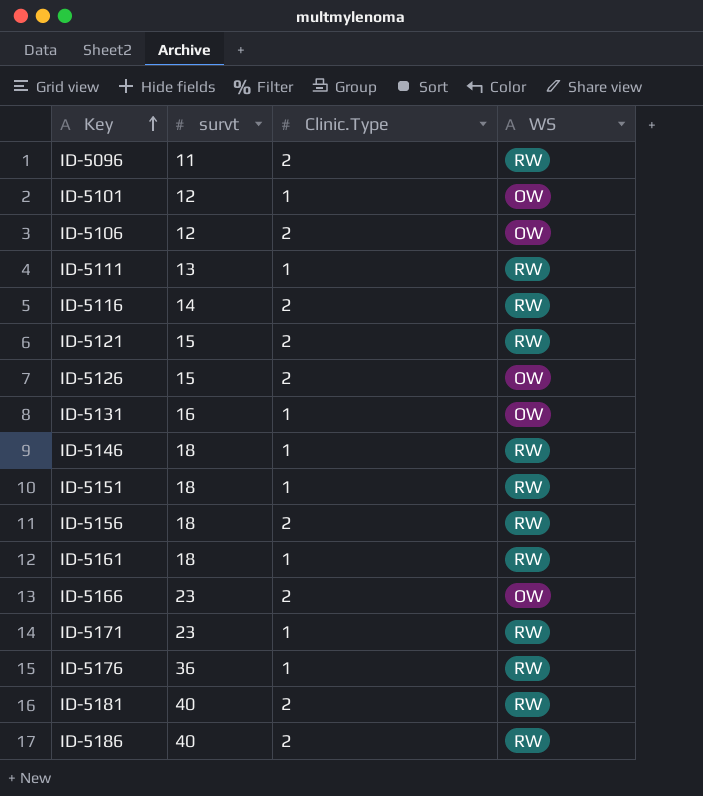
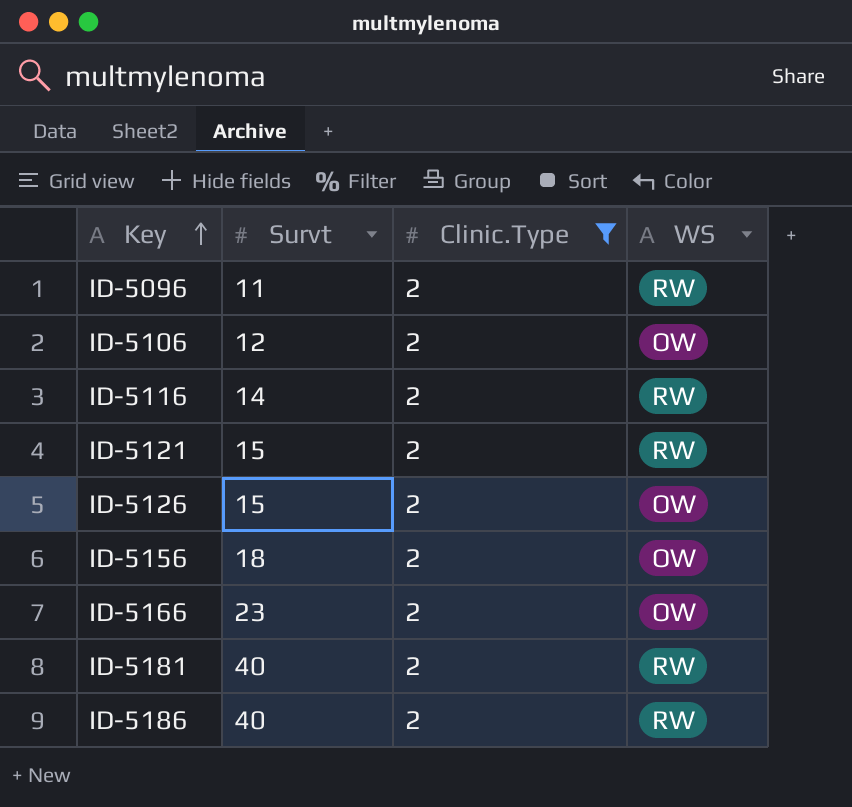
filter: none -> Clinic.Type = 2
column name: survt -> Survt
ID-5156 | WS: RW -> OW

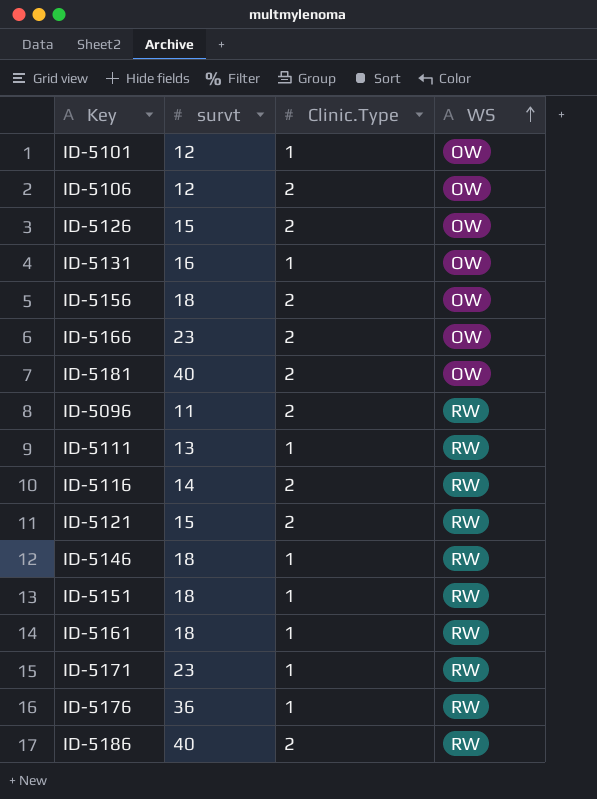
filter: Clinic.Type = 2 -> none
row order: Key ascending -> WS ascending
column name: Survt -> survt
ID-5181 | WS: RW -> OW

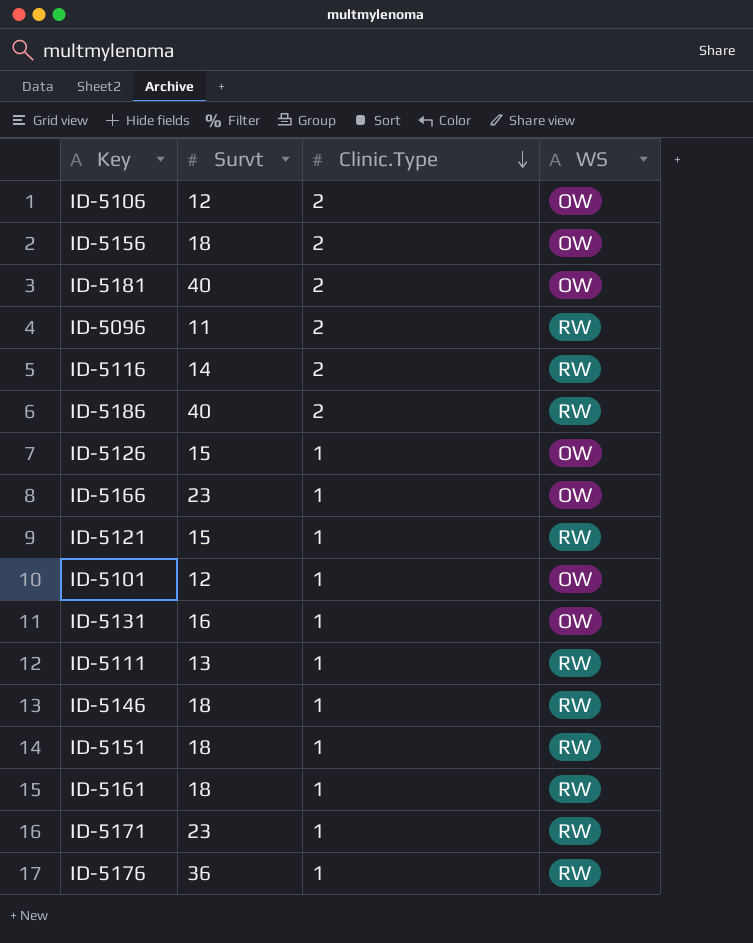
row order: WS ascending -> Clinic.Type descending
column name: survt -> Survt
ID-5126 | Clinic.Type: 2 -> 1
ID-5166 | Clinic.Type: 2 -> 1
ID-5121 | Clinic.Type: 2 -> 1

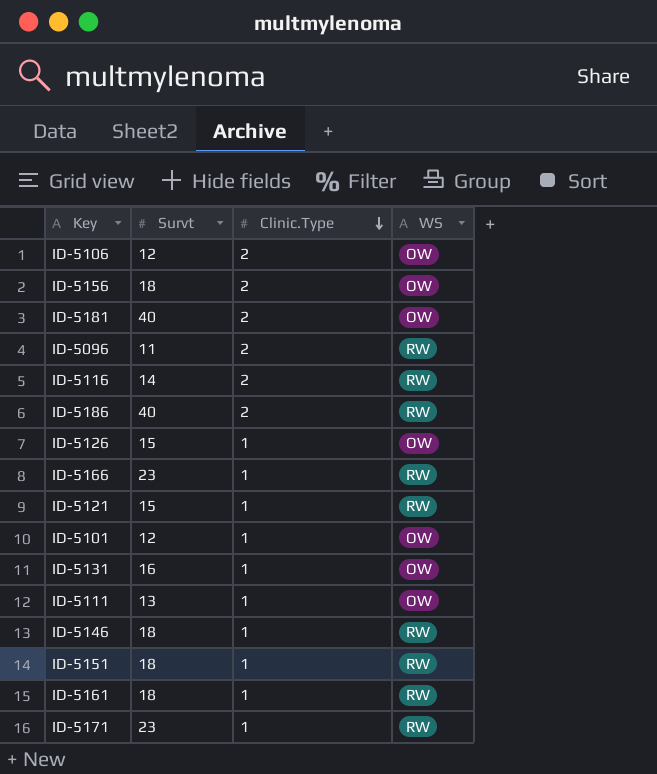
row ID-5176: 36 | 1 | RW -> none
ID-5166 | WS: OW -> RW
ID-5111 | WS: RW -> OW

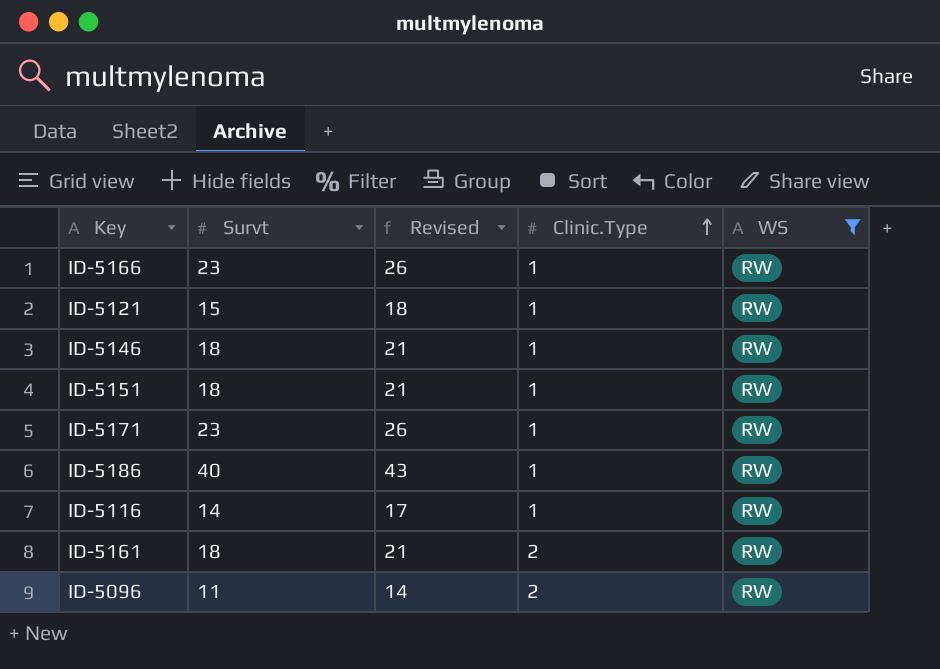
filter: none -> WS = RW
row order: Clinic.Type descending -> Clinic.Type ascending
column Revised | formula: none -> [Survt] + 3
ID-5186 | Clinic.Type: 2 -> 1
ID-5116 | Clinic.Type: 2 -> 1
ID-5161 | Clinic.Type: 1 -> 2

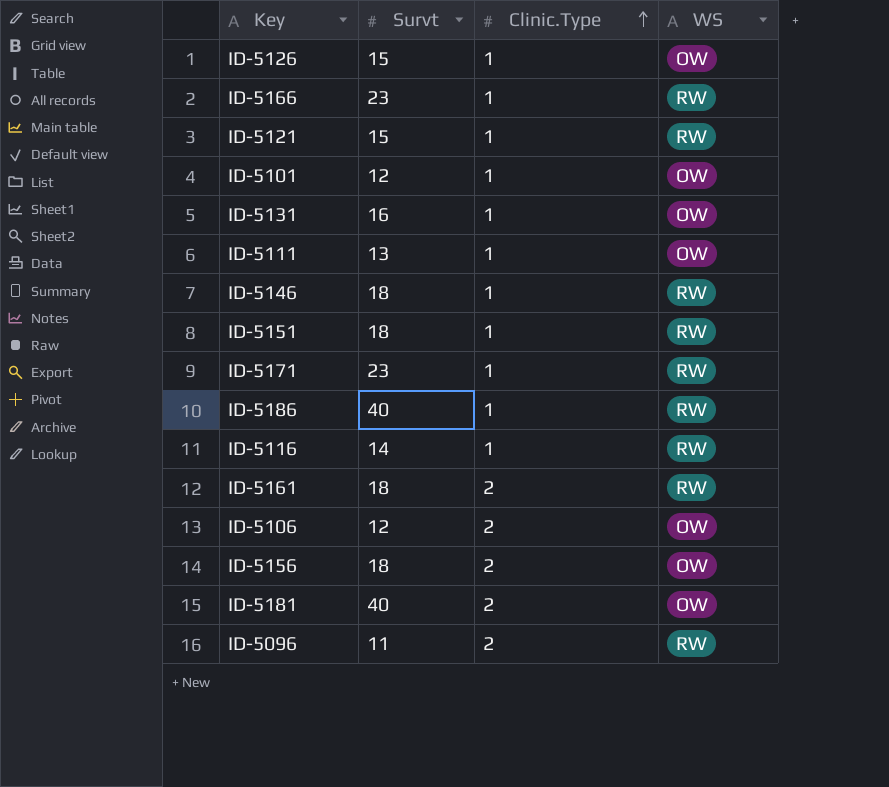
filter: WS = RW -> none
column Revised | formula: [Survt] + 3 -> none

